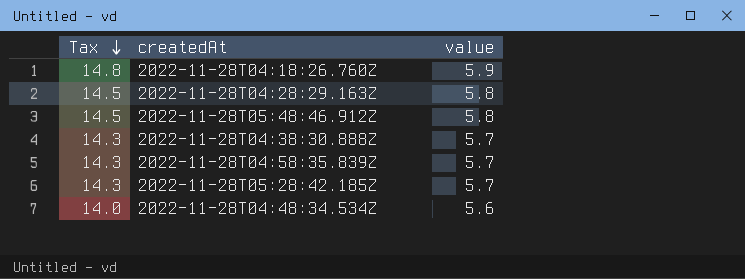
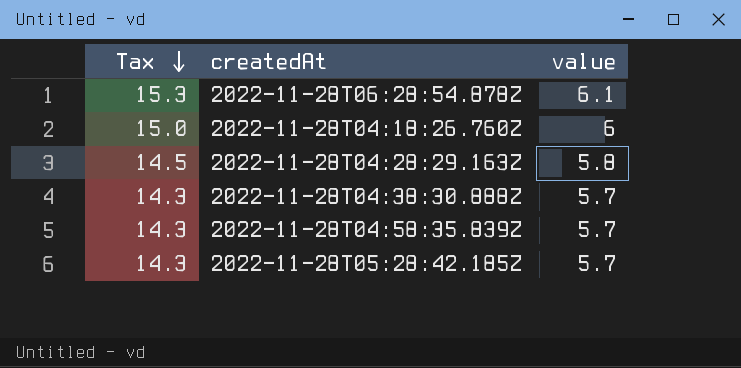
row 2022-11-28T05:48:46.912Z: 14.5 | 5.8 -> none
row 2022-11-28T04:48:34.534Z: 14.0 | 5.6 -> none
row 2022-11-28T06:28:54.878Z: none -> 15.3 | 6.1
2022-11-28T04:18:26.760Z | Tax: 14.8 -> 15.0
2022-11-28T04:18:26.760Z | value: 5.9 -> 6

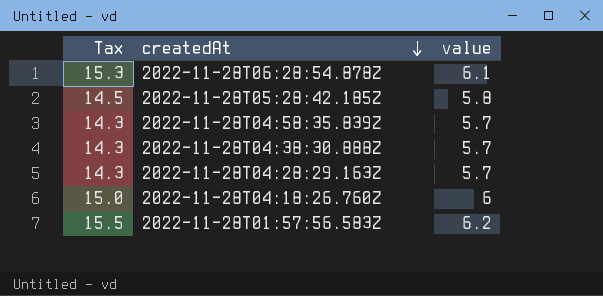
row order: Tax descending -> createdAt descending
2022-11-28T05:28:42.185Z | Tax: 14.3 -> 14.5
2022-11-28T05:28:42.185Z | value: 5.7 -> 5.8
2022-11-28T04:28:29.163Z | Tax: 14.5 -> 14.3
2022-11-28T04:28:29.163Z | value: 5.8 -> 5.7
row 2022-11-28T01:57:56.583Z: none -> 15.5 | 6.2

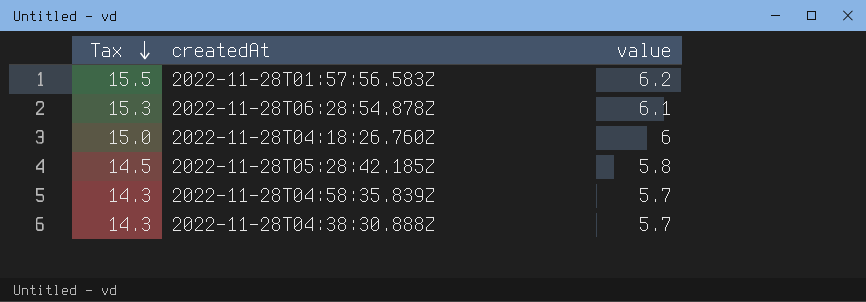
row order: createdAt descending -> Tax descending
row 2022-11-28T04:28:29.163Z: 14.3 | 5.7 -> none

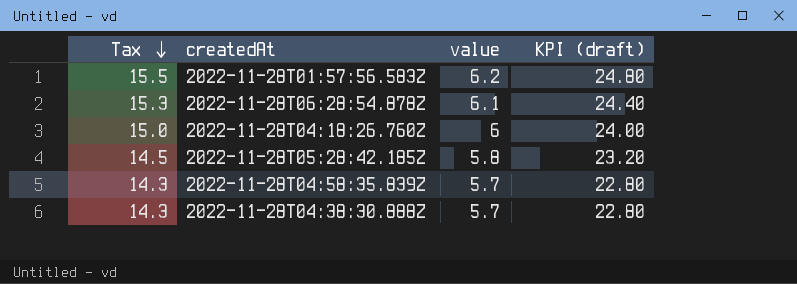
column KPI (draft) | formula: none -> [value] * 4

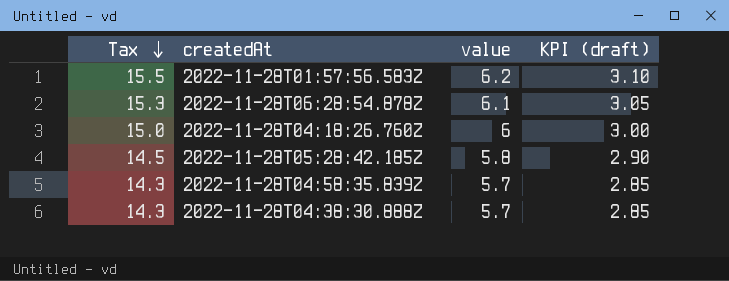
column KPI (draft) | formula: [value] * 4 -> [value] * 0.5

